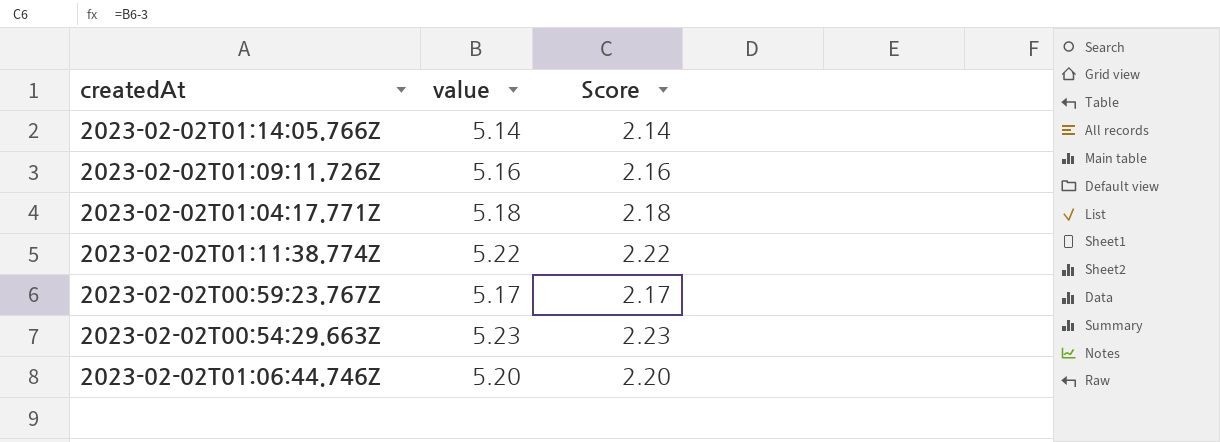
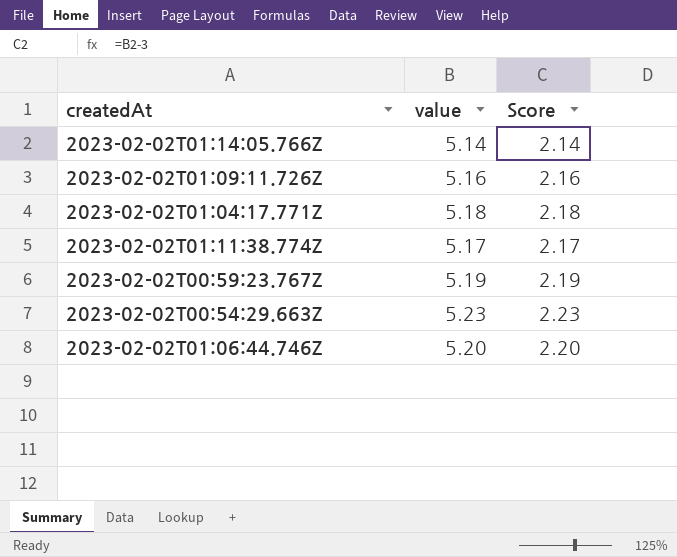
2023-02-02T01:11:38.774Z | value: 5.22 -> 5.17
2023-02-02T01:11:38.774Z | Score: 2.22 -> 2.17
2023-02-02T00:59:23.767Z | value: 5.17 -> 5.19
2023-02-02T00:59:23.767Z | Score: 2.17 -> 2.19

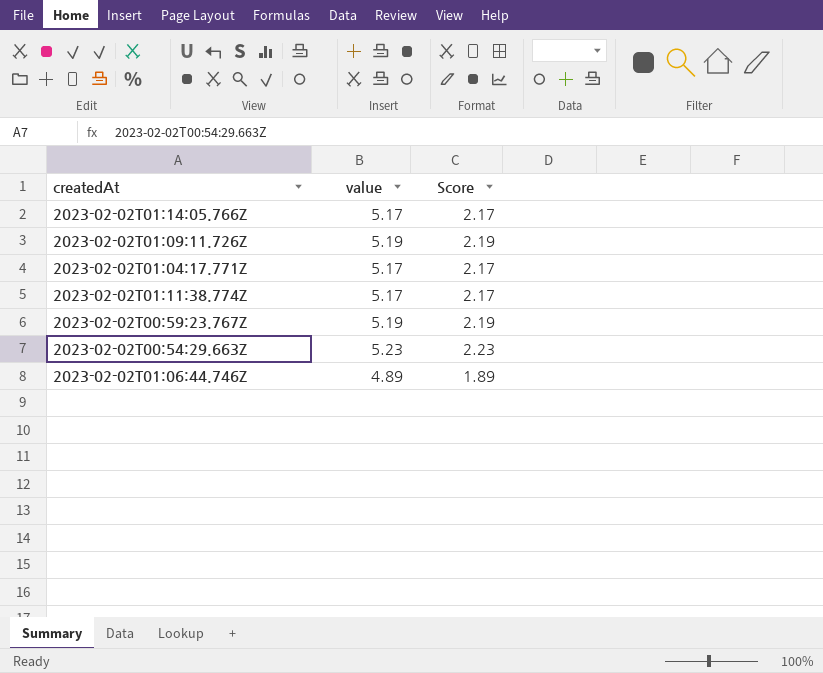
2023-02-02T01:14:05.766Z | value: 5.14 -> 5.17
2023-02-02T01:14:05.766Z | Score: 2.14 -> 2.17
2023-02-02T01:09:11.726Z | value: 5.16 -> 5.19
2023-02-02T01:09:11.726Z | Score: 2.16 -> 2.19
2023-02-02T01:04:17.771Z | value: 5.18 -> 5.17
2023-02-02T01:04:17.771Z | Score: 2.18 -> 2.17
2023-02-02T01:06:44.746Z | value: 5.20 -> 4.89
2023-02-02T01:06:44.746Z | Score: 2.20 -> 1.89

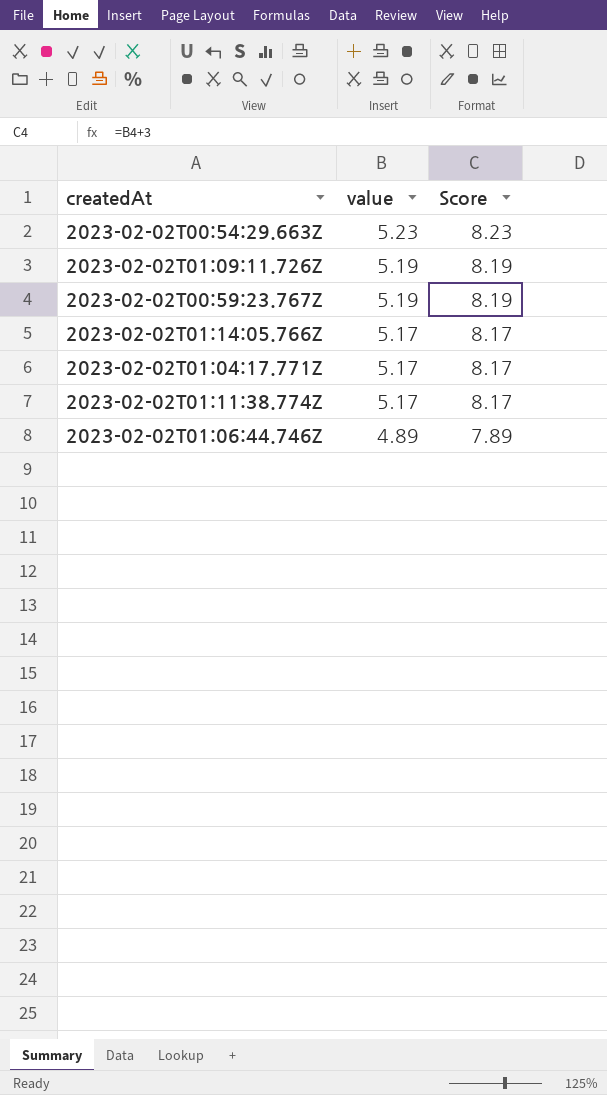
row order: none -> value descending
column Score | formula: [value] - 3 -> [value] + 3

